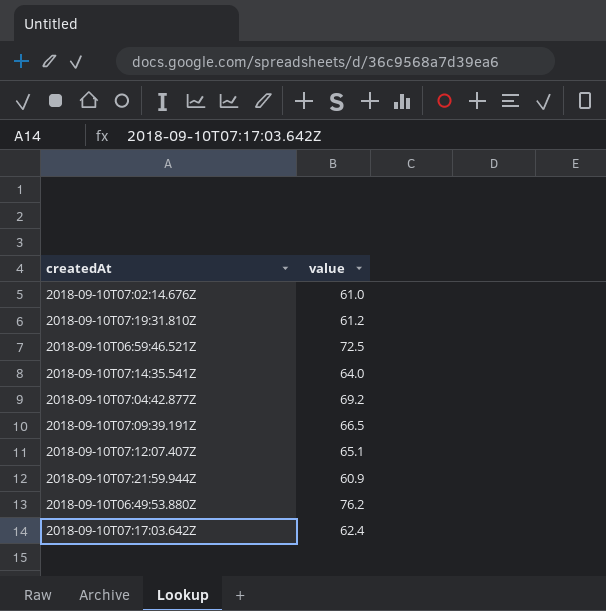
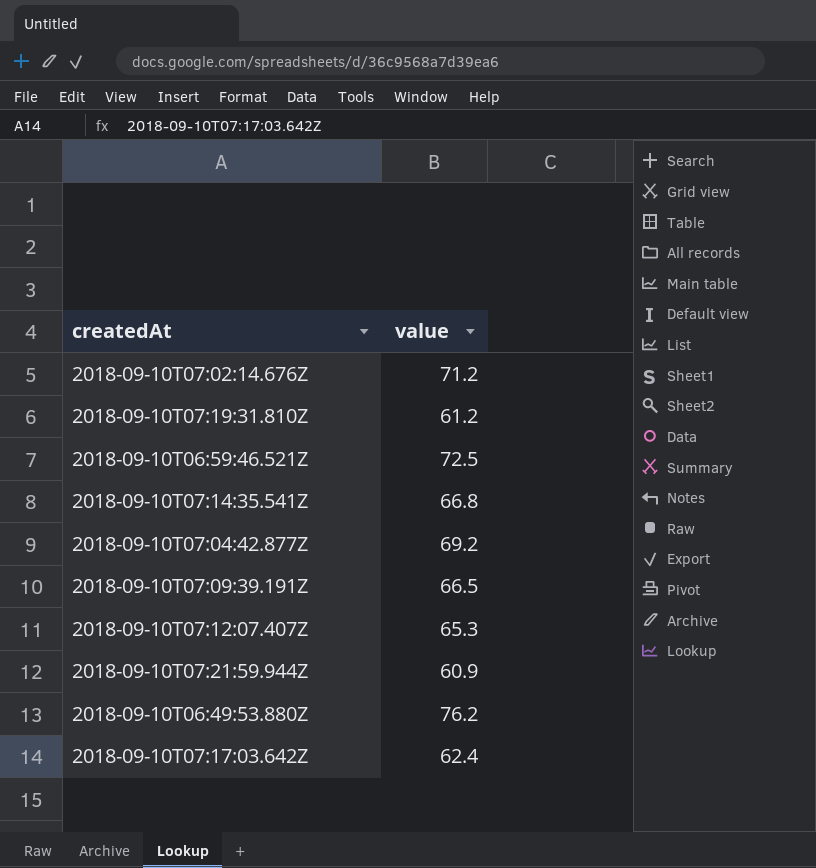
2018-09-10T07:02:14.676Z | value: 61.0 -> 71.2
2018-09-10T07:14:35.541Z | value: 64.0 -> 66.8
2018-09-10T07:12:07.407Z | value: 65.1 -> 65.3

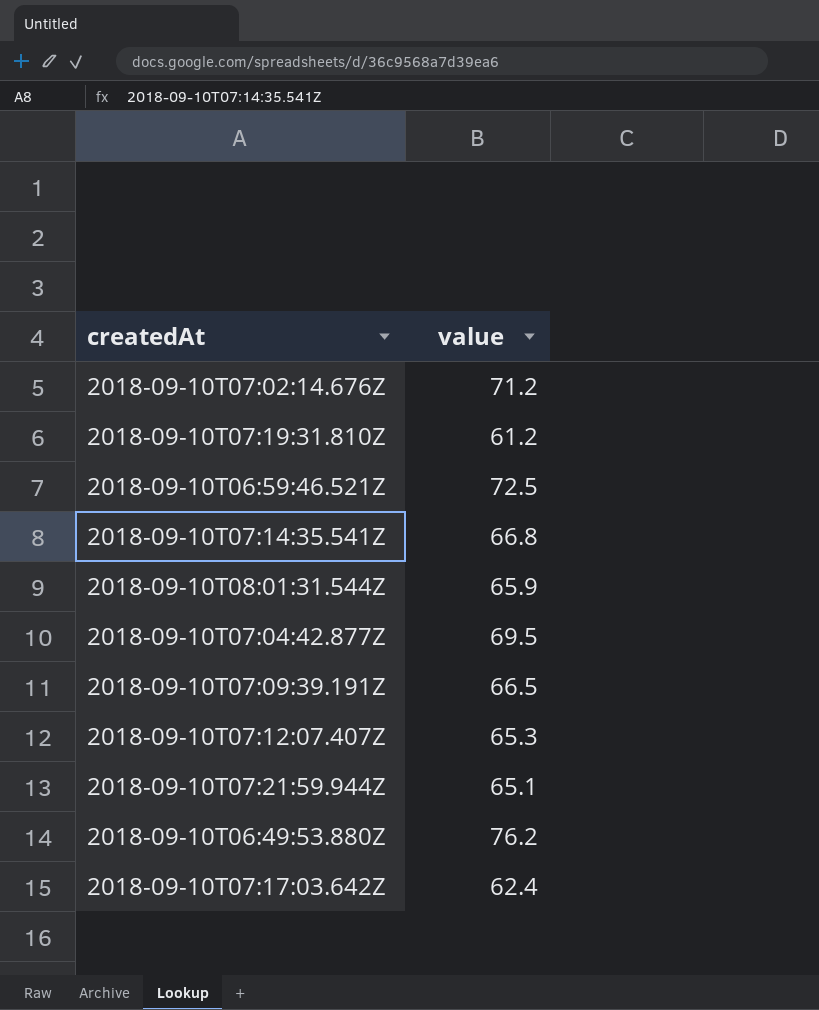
row 2018-09-10T08:01:31.544Z: none -> 65.9
2018-09-10T07:04:42.877Z | value: 69.2 -> 69.5
2018-09-10T07:21:59.944Z | value: 60.9 -> 65.1

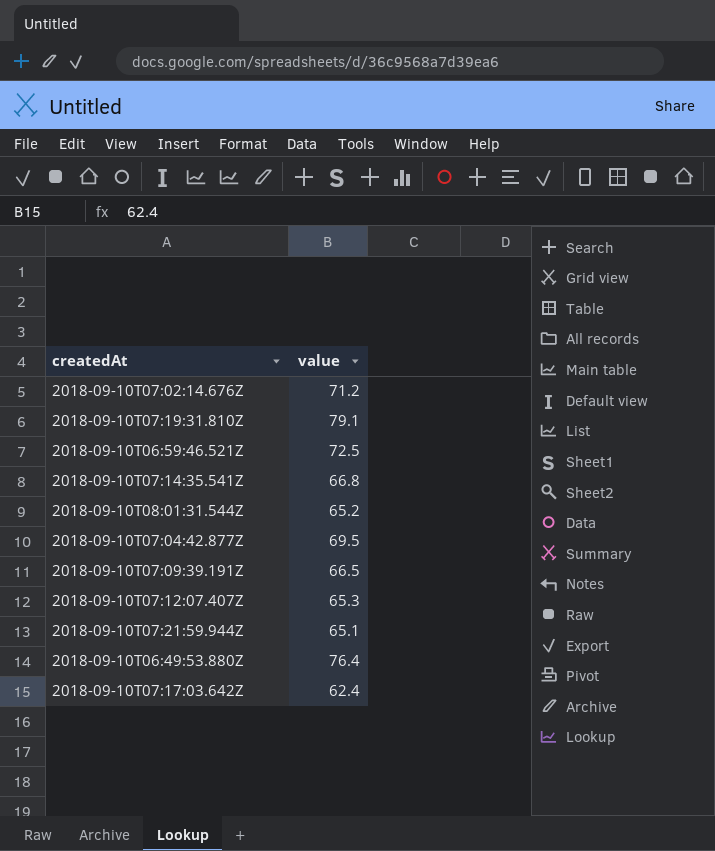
2018-09-10T07:19:31.810Z | value: 61.2 -> 79.1
2018-09-10T08:01:31.544Z | value: 65.9 -> 65.2
2018-09-10T06:49:53.880Z | value: 76.2 -> 76.4

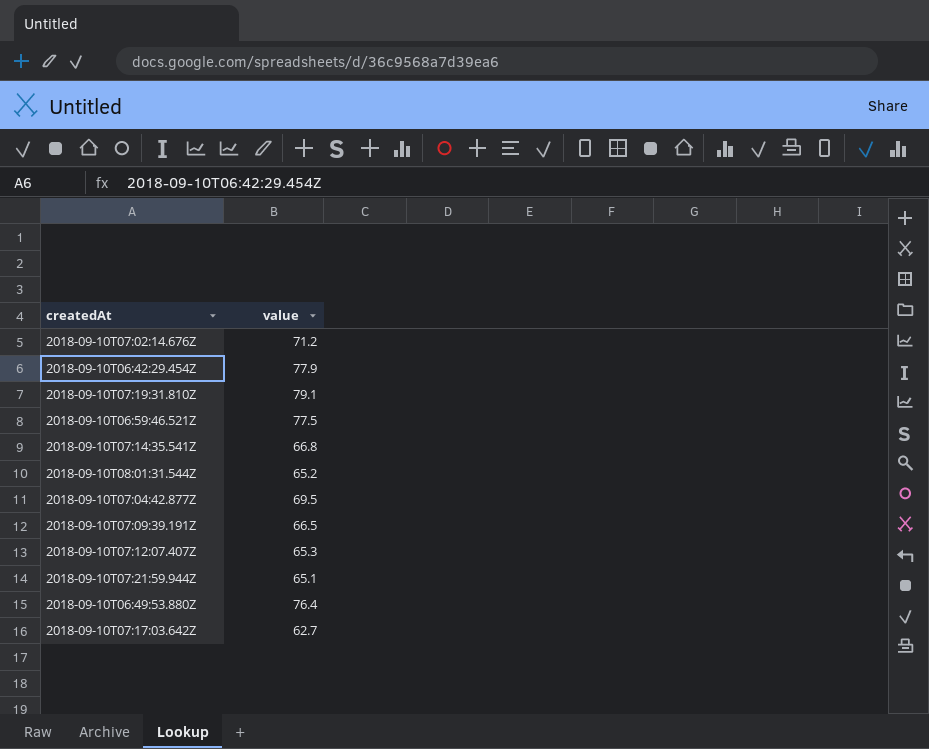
row 2018-09-10T06:42:29.454Z: none -> 77.9
2018-09-10T06:59:46.521Z | value: 72.5 -> 77.5
2018-09-10T07:17:03.642Z | value: 62.4 -> 62.7

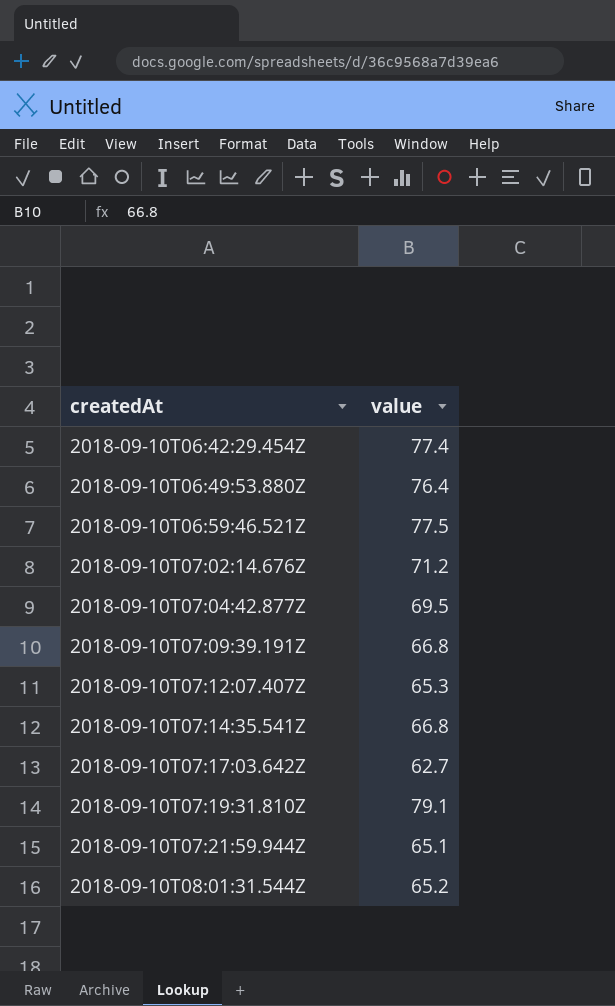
row order: none -> createdAt ascending
2018-09-10T06:42:29.454Z | value: 77.9 -> 77.4
2018-09-10T07:09:39.191Z | value: 66.5 -> 66.8

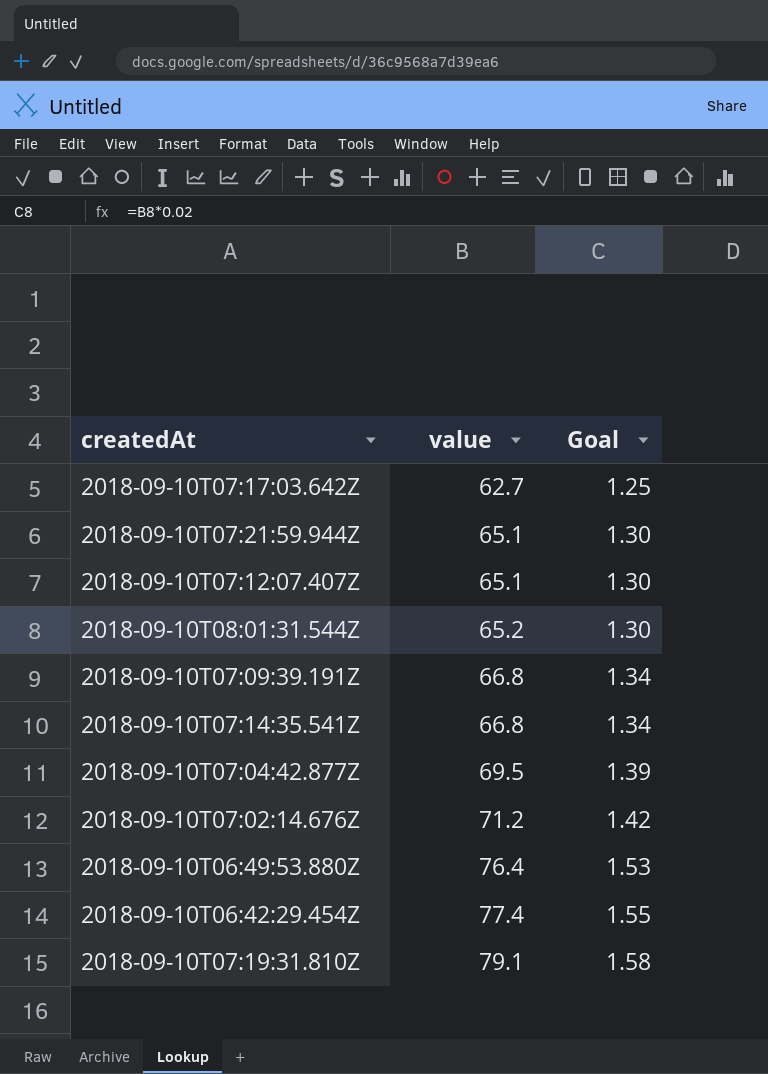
row order: createdAt ascending -> value ascending
column Goal | formula: none -> [value] * 0.02
row 2018-09-10T06:59:46.521Z: 77.5 -> none
2018-09-10T07:12:07.407Z | value: 65.3 -> 65.1

